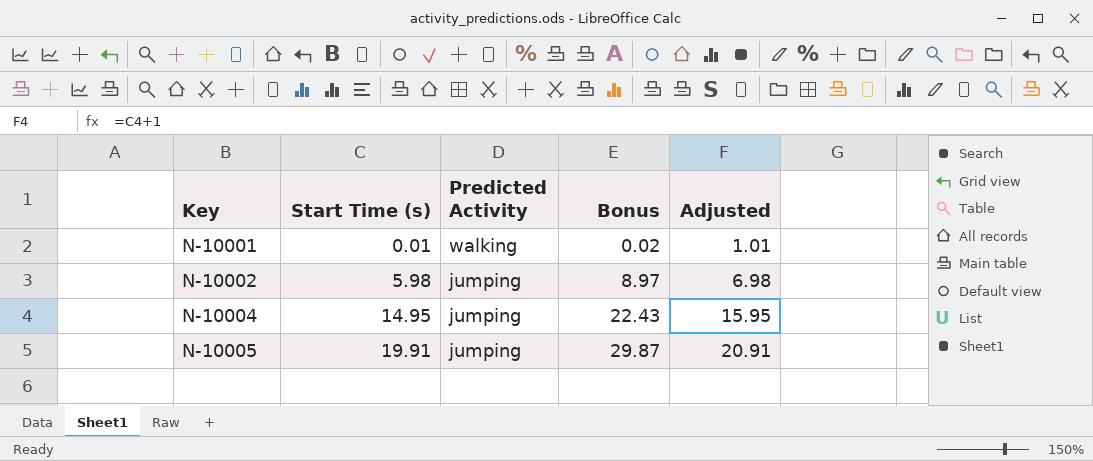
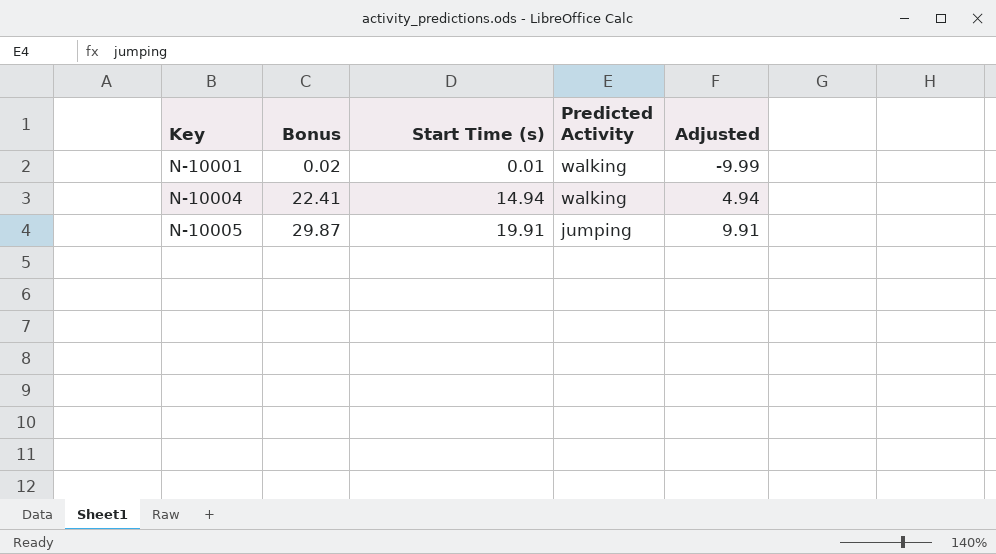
column Bonus | position: 4 -> 2
column Adjusted | formula: [Start Time (s)] + 1 -> [Start Time (s)] - 10
row N-10002: 5.98 | jumping | 8.97 | 6.98 -> none
N-10004 | Bonus: 22.43 -> 22.41
N-10004 | Start Time (s): 14.95 -> 14.94
N-10004 | Predicted Activity: jumping -> walking

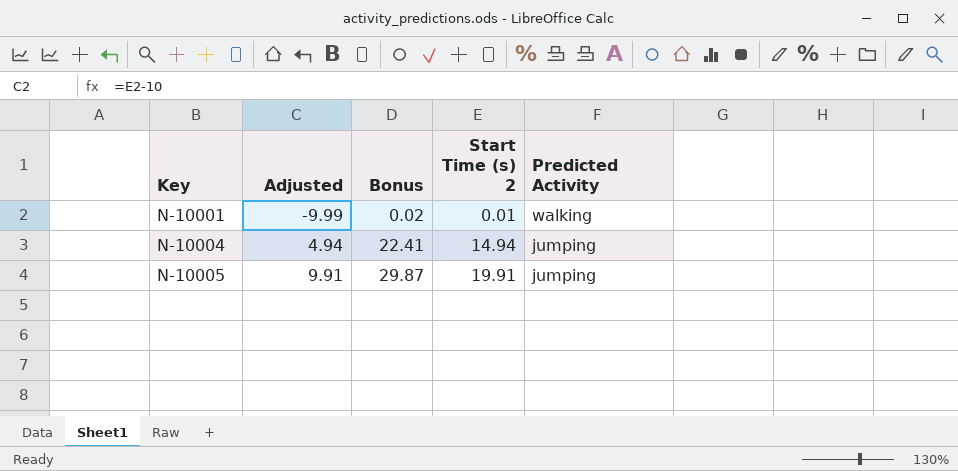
column Adjusted | position: 5 -> 2
column name: Start Time (s) -> Start Time (s) 2
N-10004 | Predicted Activity: walking -> jumping

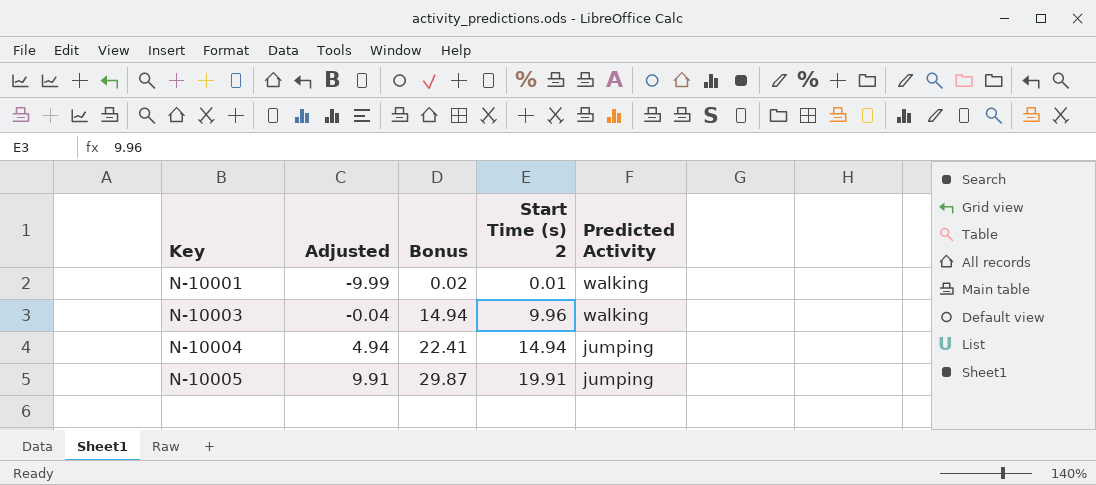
row N-10003: none -> -0.04 | 14.94 | 9.96 | walking

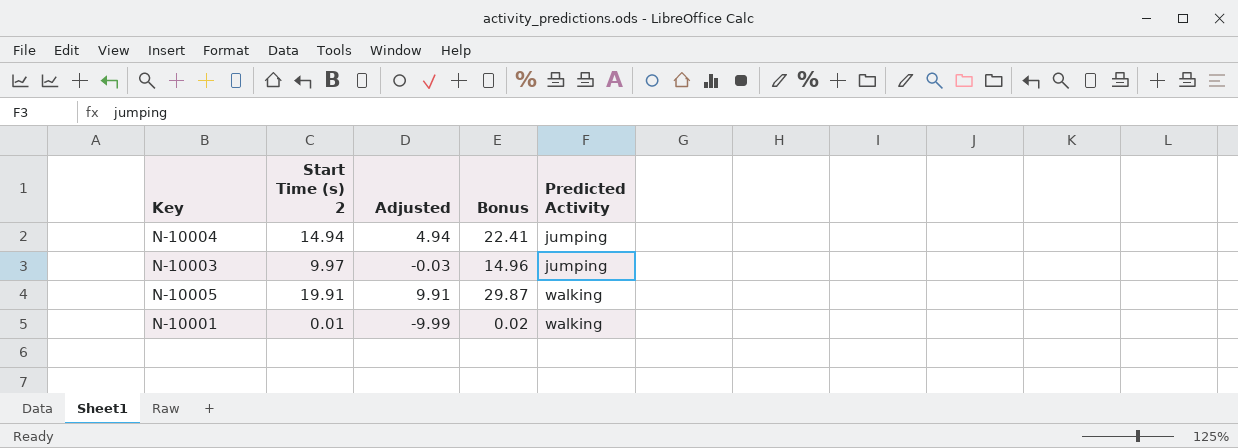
row order: Key ascending -> Predicted Activity ascending
column Start Time (s) 2 | position: 4 -> 2
N-10003 | Start Time (s) 2: 9.96 -> 9.97
N-10003 | Adjusted: -0.04 -> -0.03
N-10003 | Bonus: 14.94 -> 14.96
N-10003 | Predicted Activity: walking -> jumping
N-10005 | Predicted Activity: jumping -> walking

